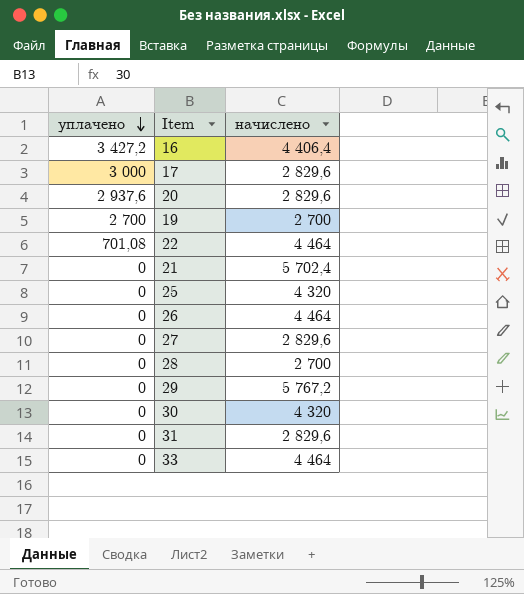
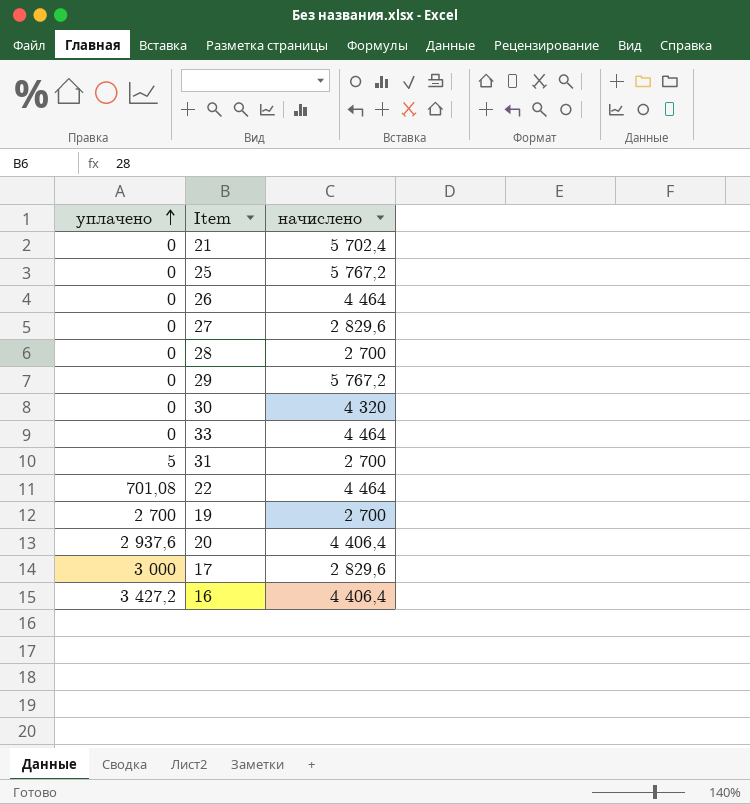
row order: уплачено descending -> уплачено ascending
25 | начислено: 4 320 -> 5 767,2
31 | уплачено: 0 -> 5
31 | начислено: 2 829,6 -> 2 700
20 | начислено: 2 829,6 -> 4 406,4

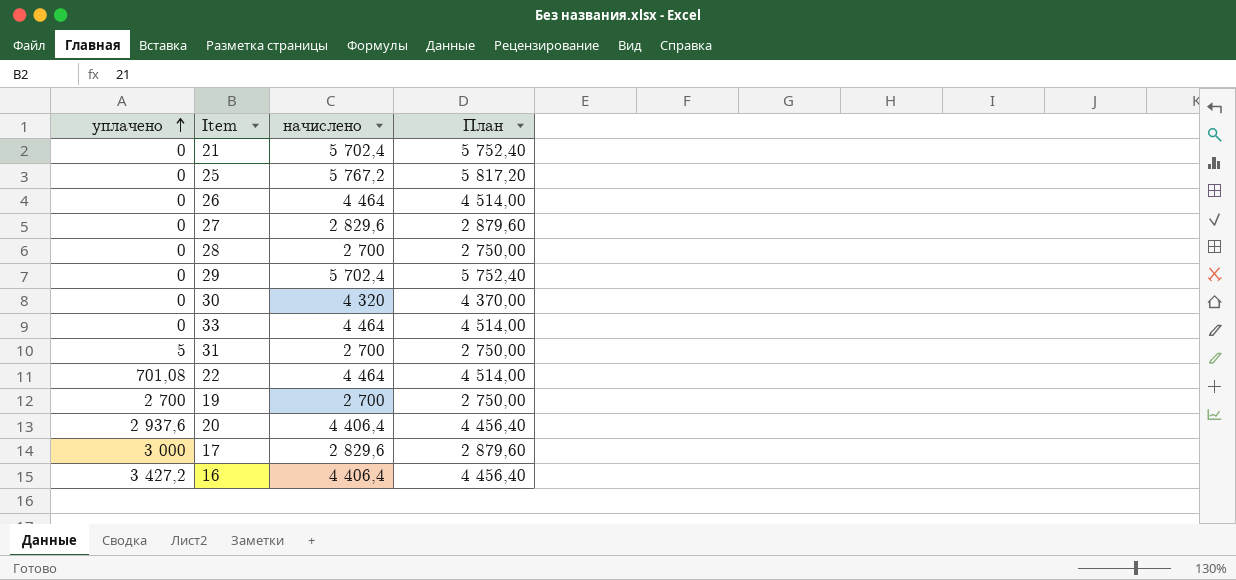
column План | formula: none -> [начислено] + 50
29 | начислено: 5 767,2 -> 5 702,4

